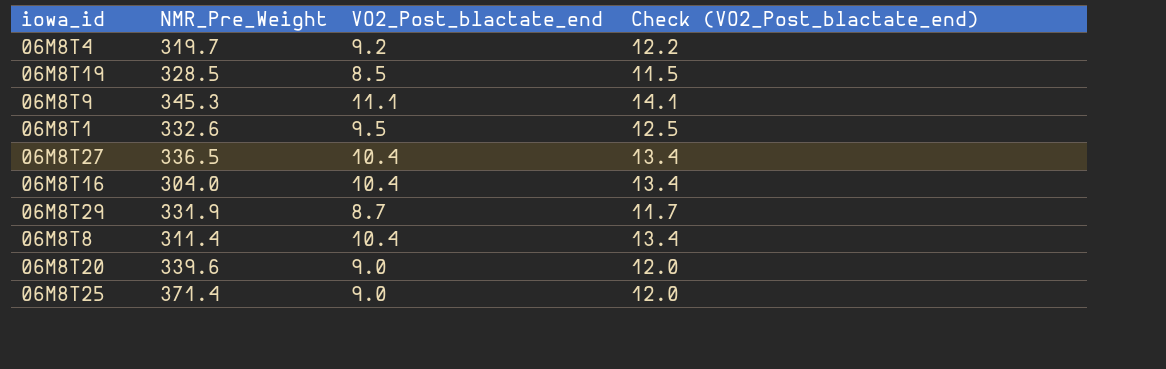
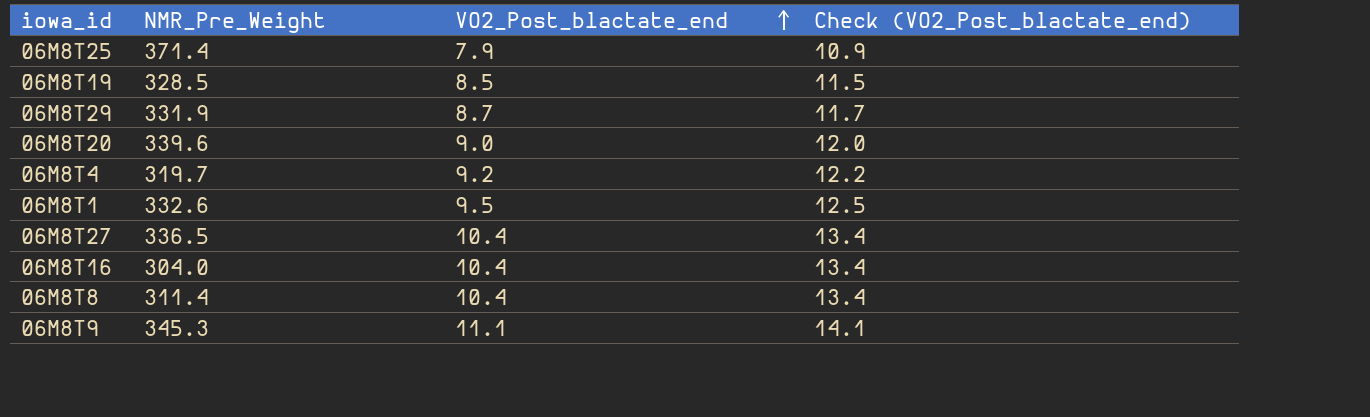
row order: none -> VO2_Post_blactate_end ascending
06M8T25 | VO2_Post_blactate_end: 9.0 -> 7.9
06M8T25 | Check (VO2_Post_blactate_end): 12.0 -> 10.9

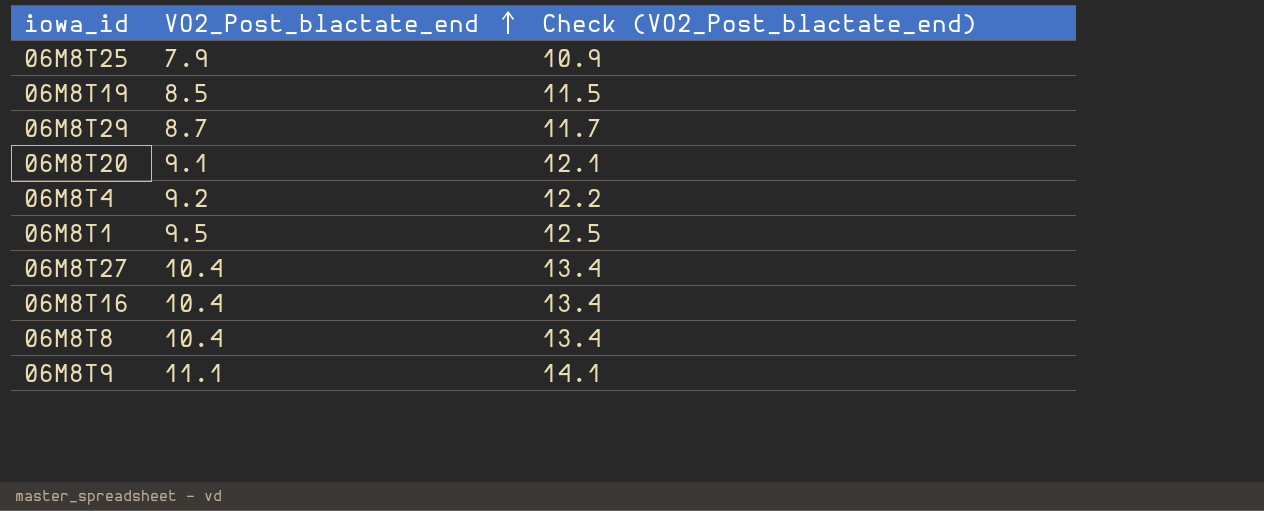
column NMR_Pre_Weight | position: 2 -> none
06M8T20 | VO2_Post_blactate_end: 9.0 -> 9.1
06M8T20 | Check (VO2_Post_blactate_end): 12.0 -> 12.1

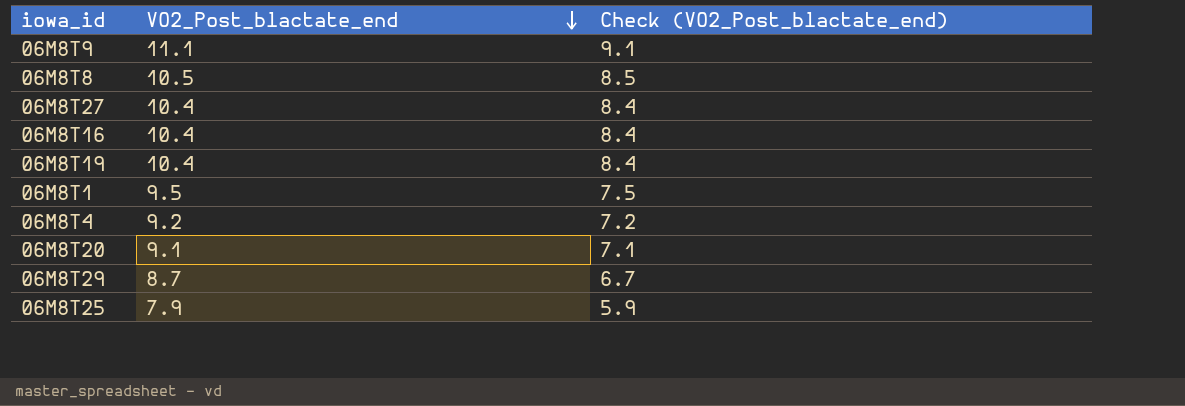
row order: VO2_Post_blactate_end ascending -> VO2_Post_blactate_end descending
column Check (VO2_Post_blactate_end) | formula: [VO2_Post_blactate_end] + 3 -> [VO2_Post_blactate_end] - 2
06M8T8 | VO2_Post_blactate_end: 10.4 -> 10.5
06M8T19 | VO2_Post_blactate_end: 8.5 -> 10.4

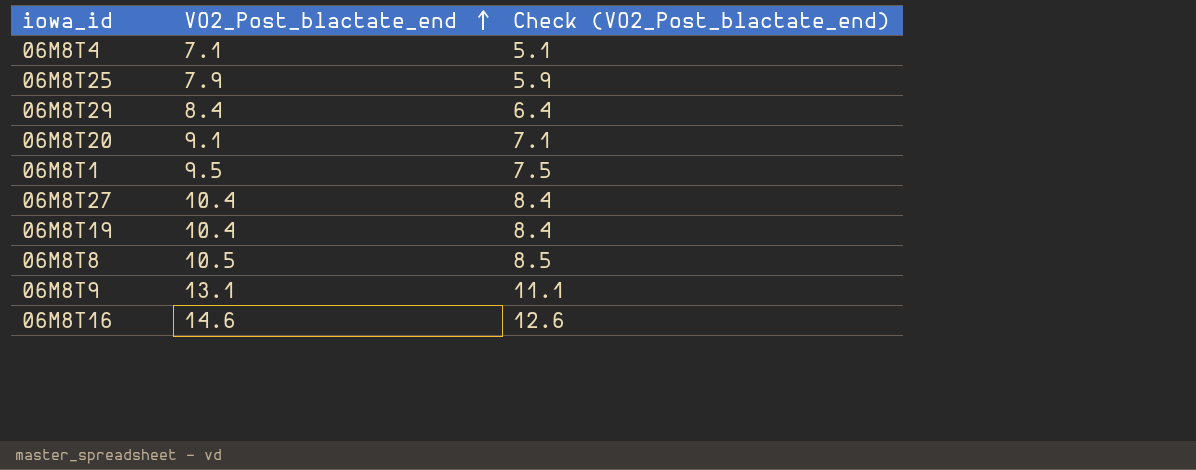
row order: VO2_Post_blactate_end descending -> VO2_Post_blactate_end ascending
06M8T4 | VO2_Post_blactate_end: 9.2 -> 7.1
06M8T4 | Check (VO2_Post_blactate_end): 7.2 -> 5.1
06M8T29 | VO2_Post_blactate_end: 8.7 -> 8.4
06M8T29 | Check (VO2_Post_blactate_end): 6.7 -> 6.4
06M8T9 | VO2_Post_blactate_end: 11.1 -> 13.1
06M8T9 | Check (VO2_Post_blactate_end): 9.1 -> 11.1
06M8T16 | VO2_Post_blactate_end: 10.4 -> 14.6
06M8T16 | Check (VO2_Post_blactate_end): 8.4 -> 12.6

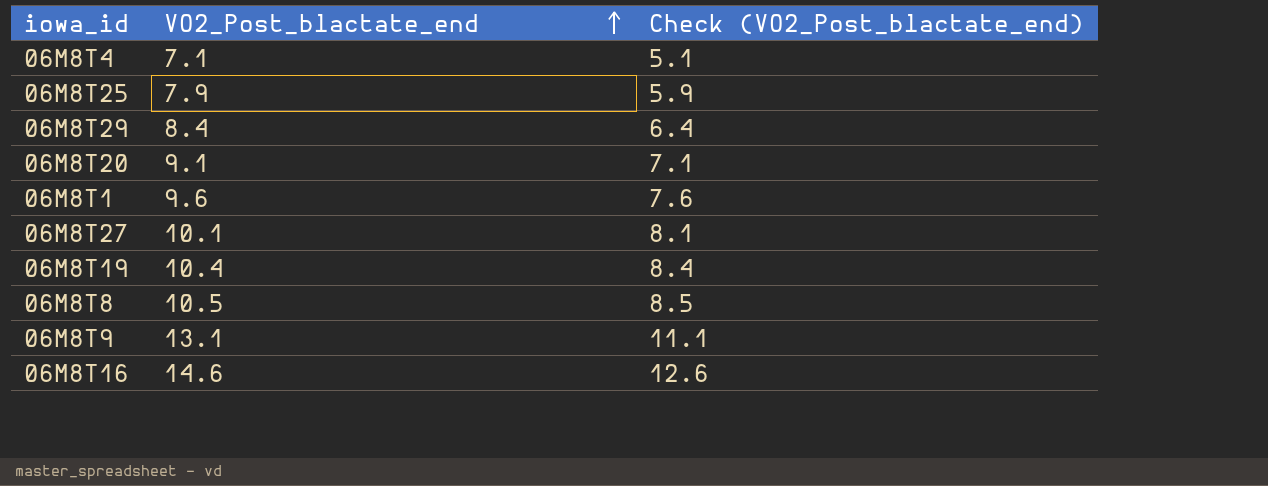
06M8T1 | VO2_Post_blactate_end: 9.5 -> 9.6
06M8T1 | Check (VO2_Post_blactate_end): 7.5 -> 7.6
06M8T27 | VO2_Post_blactate_end: 10.4 -> 10.1
06M8T27 | Check (VO2_Post_blactate_end): 8.4 -> 8.1

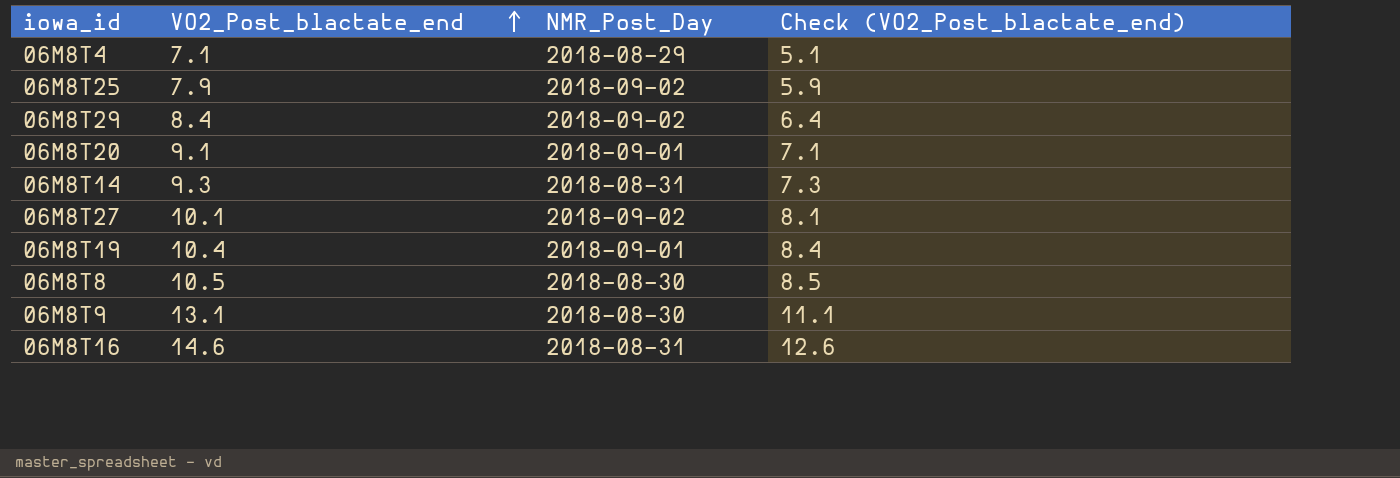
column NMR_Post_Day | position: none -> 3
row 06M8T1: 9.6 | 7.6 -> none
row 06M8T14: none -> 9.3 | 2018-08-31 | 7.3

